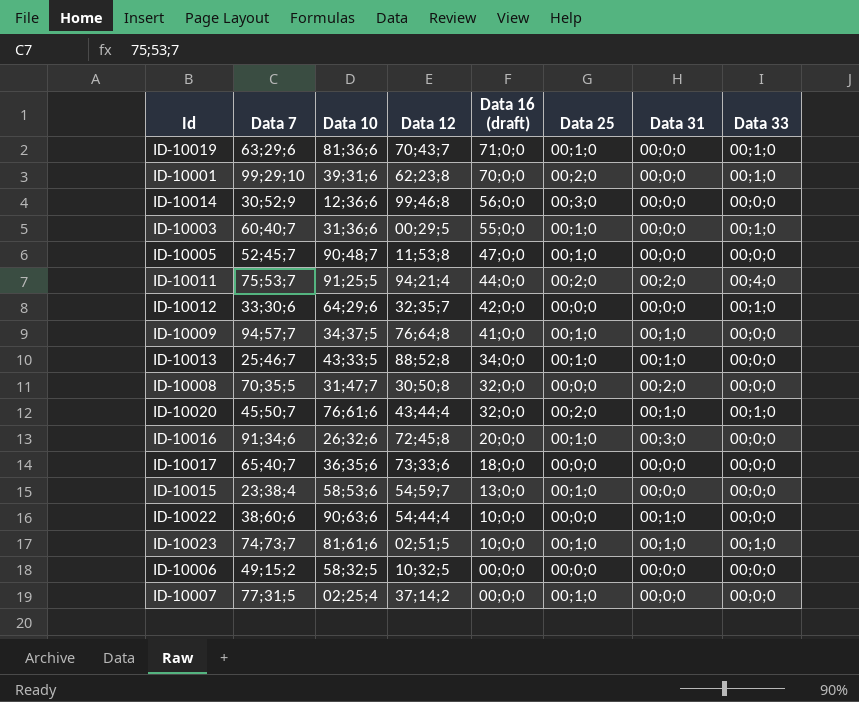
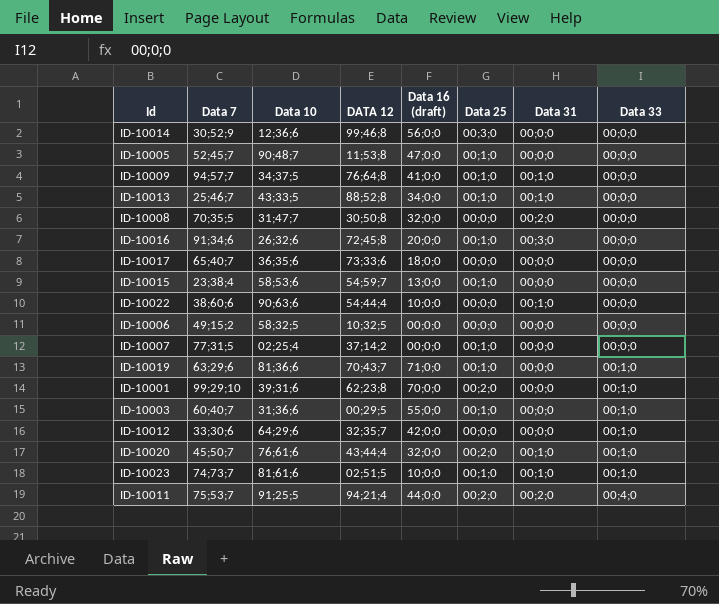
row order: Data 16 (draft) descending -> Data 33 ascending
column name: Data 12 -> DATA 12

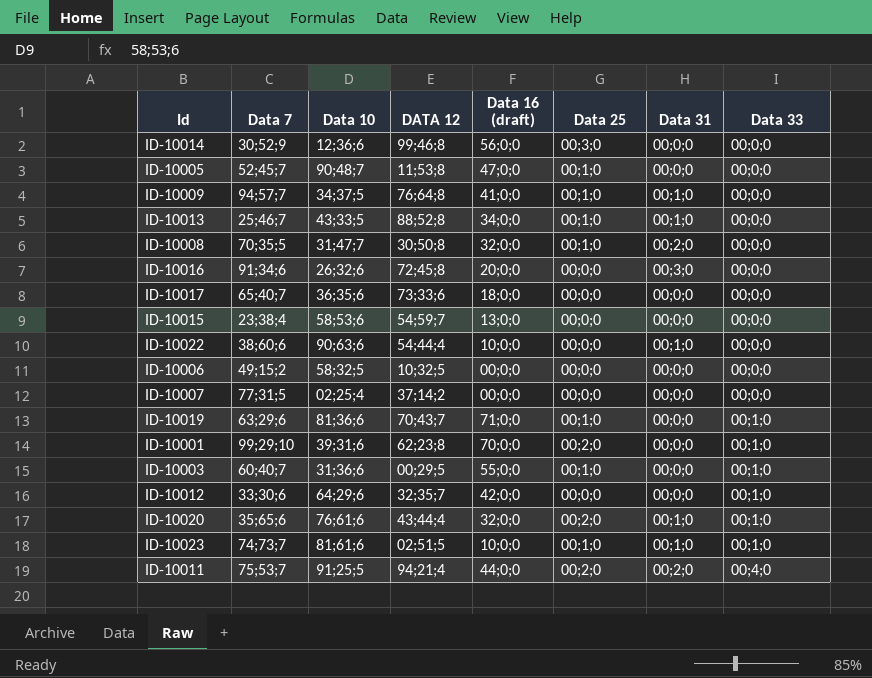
ID-10008 | Data 25: 00;0;0 -> 00;1;0
ID-10016 | Data 25: 00;1;0 -> 00;0;0
ID-10015 | Data 25: 00;1;0 -> 00;0;0
ID-10007 | Data 25: 00;1;0 -> 00;0;0
ID-10020 | Data 7: 45;50;7 -> 35;65;6

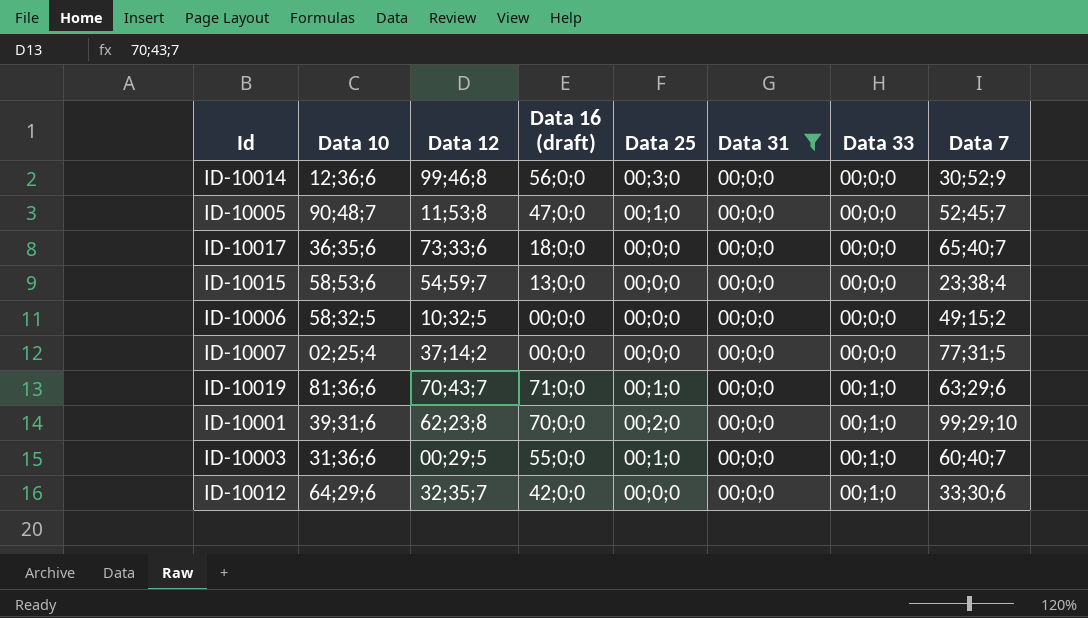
filter: none -> Data 31 = 00;0;0
column name: DATA 12 -> Data 12
column Data 7 | position: 2 -> 8

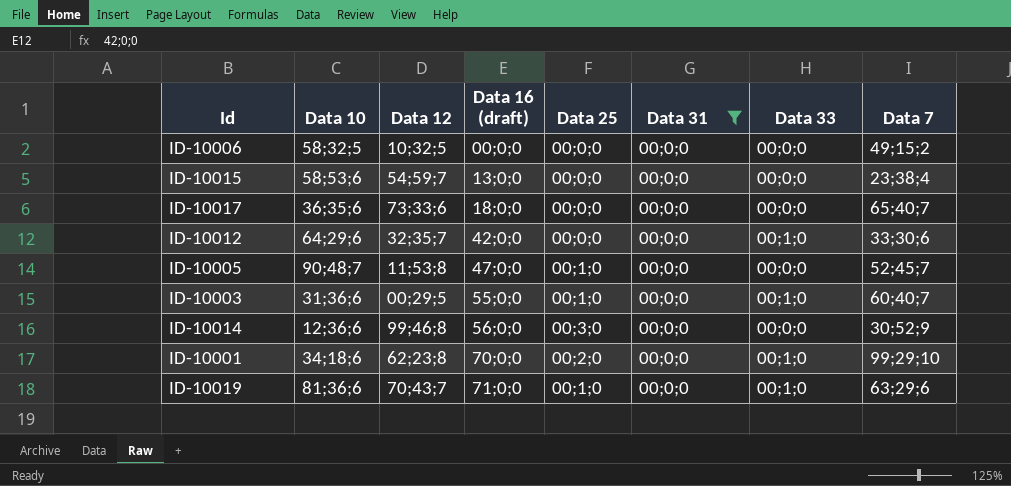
row order: Data 33 ascending -> Data 16 (draft) ascending
row ID-10007: 02;25;4 | 37;14;2 | 00;0;0 | 00;0;0 | 00;0;0 | 00;0;0 | 77;31;5 -> none
ID-10001 | Data 10: 39;31;6 -> 34;18;6

